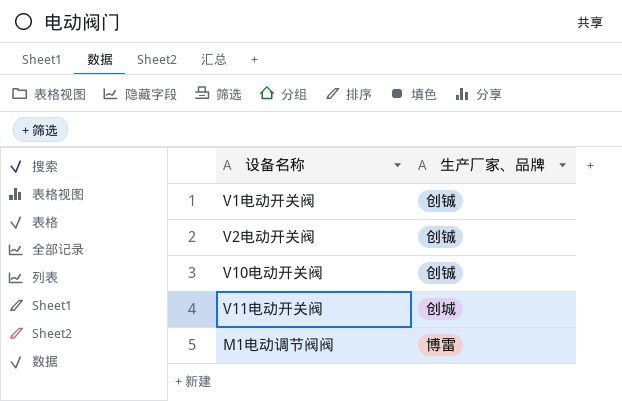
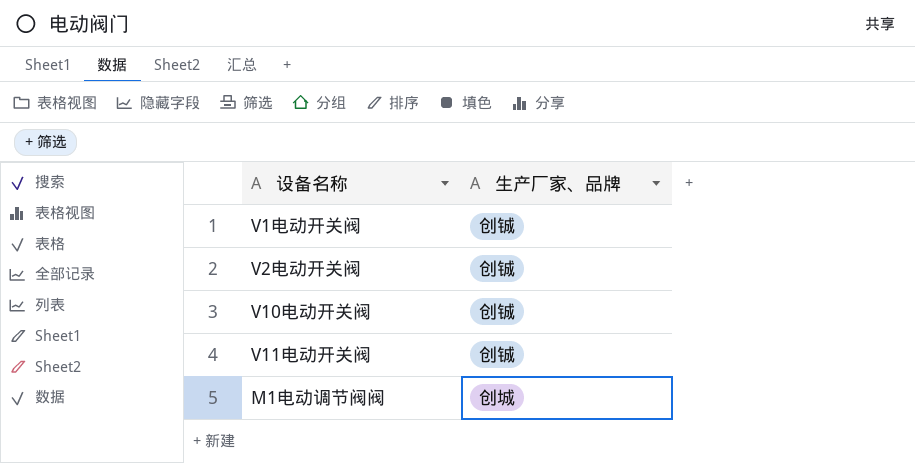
V11电动开关阀 | 生产厂家、品牌: 创城 -> 创铖
M1电动调节阀阀 | 生产厂家、品牌: 博雷 -> 创城

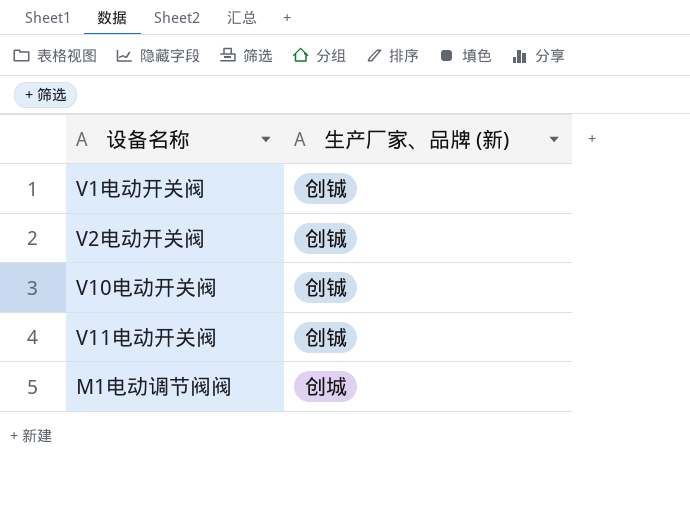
column name: 生产厂家、品牌 -> 生产厂家、品牌 (新)

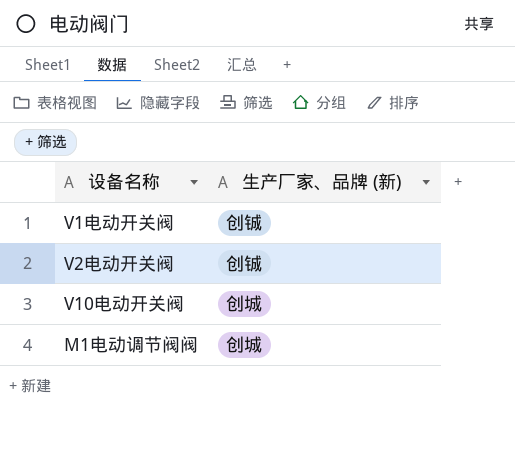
row V11电动开关阀: 创铖 -> none
V10电动开关阀 | 生产厂家、品牌 (新): 创铖 -> 创城

